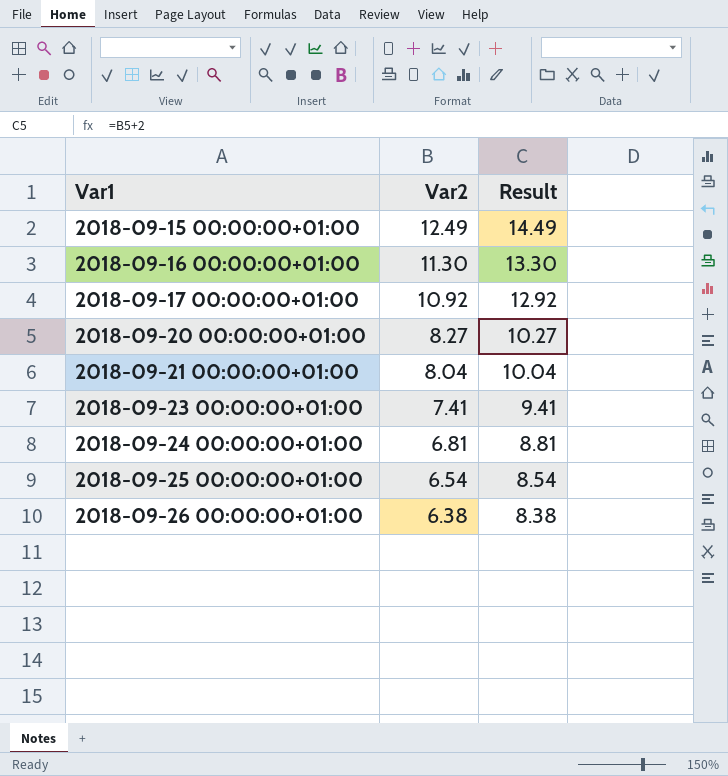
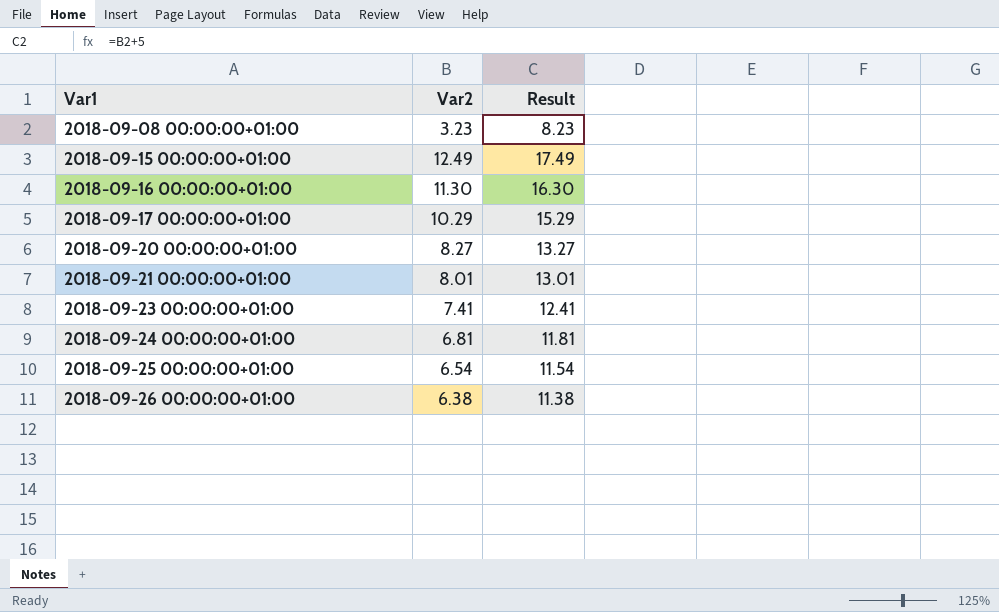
column Result | formula: [Var2] + 2 -> [Var2] + 5
row 2018-09-08 00:00:00+01:00: none -> 3.23 | 8.23
2018-09-17 00:00:00+01:00 | Var2: 10.92 -> 10.29
2018-09-21 00:00:00+01:00 | Var2: 8.04 -> 8.01

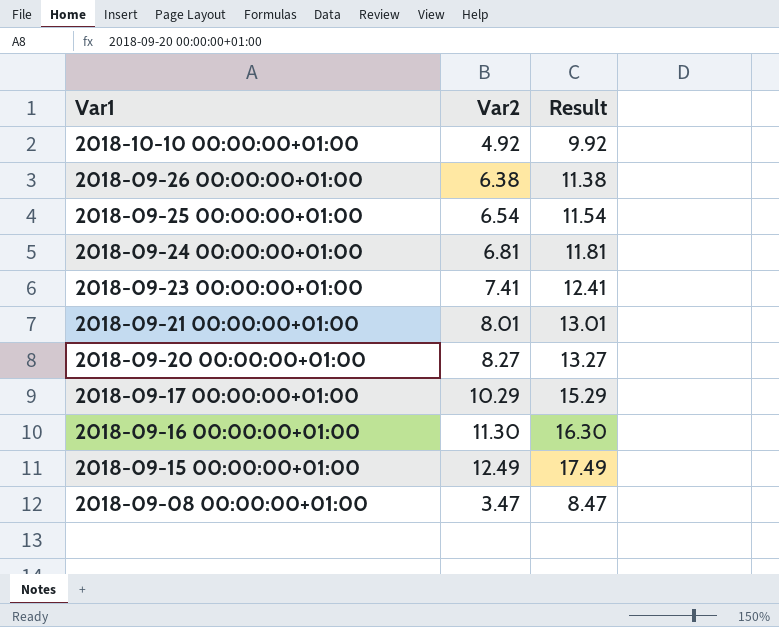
row order: Var1 ascending -> Var1 descending
row 2018-10-10 00:00:00+01:00: none -> 4.92 | 9.92
2018-09-08 00:00:00+01:00 | Var2: 3.23 -> 3.47
2018-09-08 00:00:00+01:00 | Result: 8.23 -> 8.47

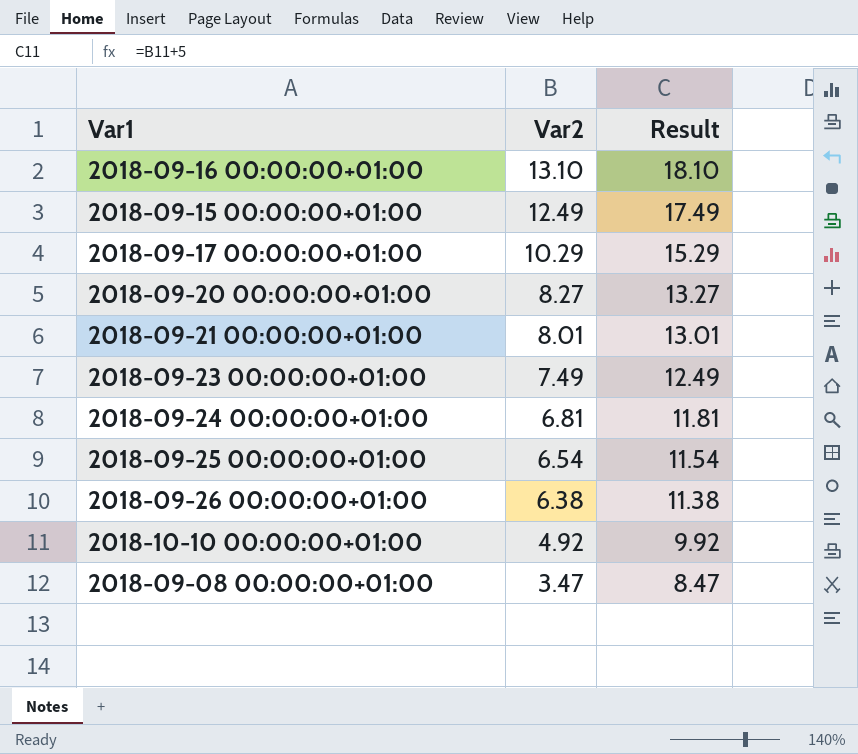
row order: Var1 descending -> Var2 descending
2018-09-16 00:00:00+01:00 | Var2: 11.30 -> 13.10
2018-09-16 00:00:00+01:00 | Result: 16.30 -> 18.10
2018-09-23 00:00:00+01:00 | Var2: 7.41 -> 7.49
2018-09-23 00:00:00+01:00 | Result: 12.41 -> 12.49

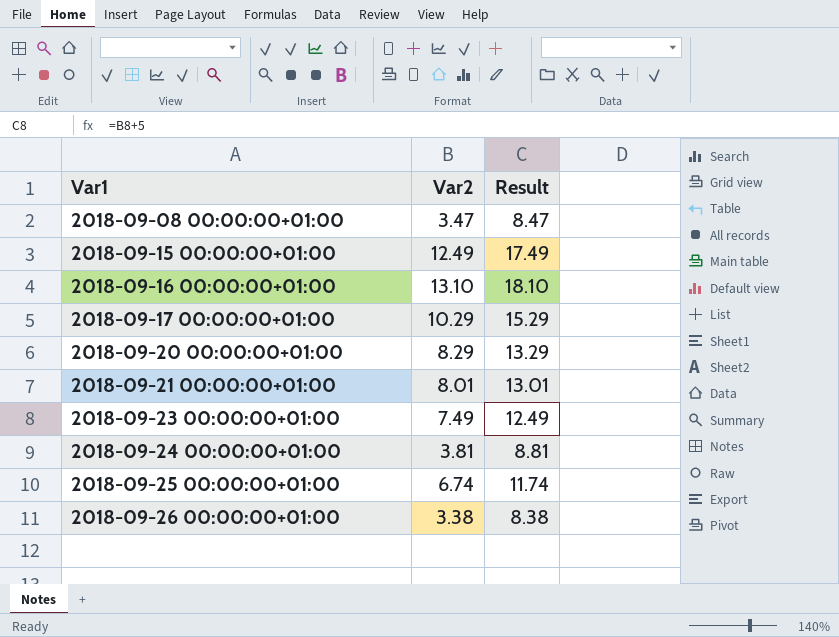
row order: Var2 descending -> Var1 ascending
row 2018-10-10 00:00:00+01:00: 4.92 | 9.92 -> none
2018-09-20 00:00:00+01:00 | Var2: 8.27 -> 8.29
2018-09-20 00:00:00+01:00 | Result: 13.27 -> 13.29
2018-09-24 00:00:00+01:00 | Var2: 6.81 -> 3.81
2018-09-24 00:00:00+01:00 | Result: 11.81 -> 8.81
2018-09-25 00:00:00+01:00 | Var2: 6.54 -> 6.74
2018-09-25 00:00:00+01:00 | Result: 11.54 -> 11.74
2018-09-26 00:00:00+01:00 | Var2: 6.38 -> 3.38
2018-09-26 00:00:00+01:00 | Result: 11.38 -> 8.38

